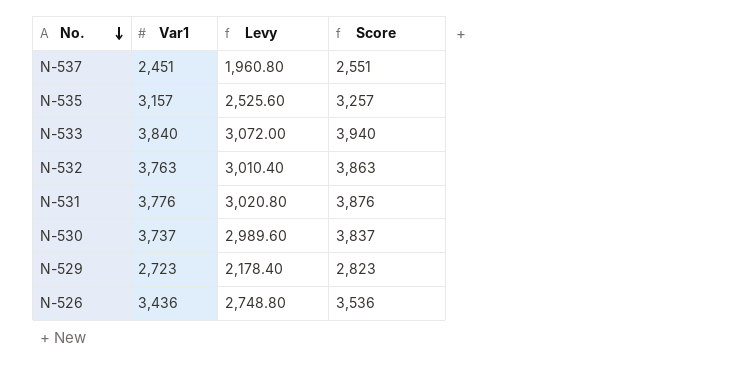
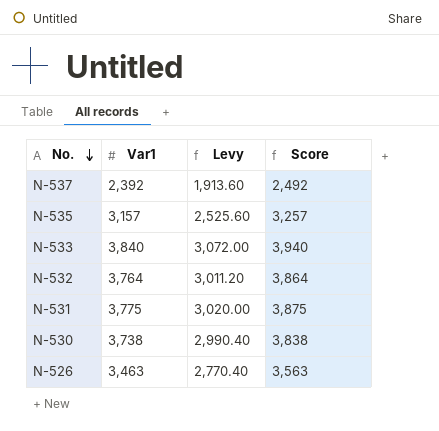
row N-529: 2,723 | 2,178.40 | 2,823 -> none
N-537 | Var1: 2,451 -> 2,392
N-537 | Levy: 1,960.80 -> 1,913.60
N-537 | Score: 2,551 -> 2,492
N-532 | Var1: 3,763 -> 3,764
N-532 | Levy: 3,010.40 -> 3,011.20
N-532 | Score: 3,863 -> 3,864
N-531 | Var1: 3,776 -> 3,775
N-531 | Levy: 3,020.80 -> 3,020.00
N-531 | Score: 3,876 -> 3,875
N-530 | Var1: 3,737 -> 3,738
N-530 | Levy: 2,989.60 -> 2,990.40
N-530 | Score: 3,837 -> 3,838
N-526 | Var1: 3,436 -> 3,463
N-526 | Levy: 2,748.80 -> 2,770.40
N-526 | Score: 3,536 -> 3,563

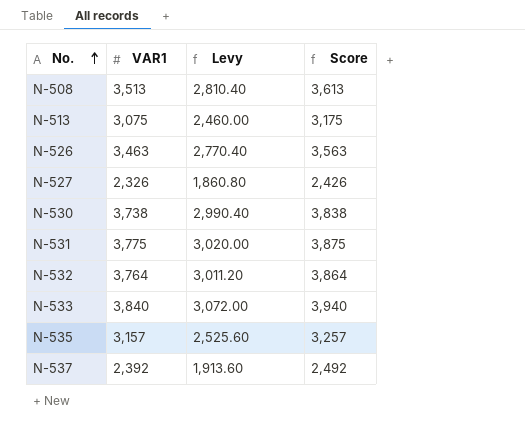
row order: No. descending -> No. ascending
column name: Var1 -> VAR1
row N-508: none -> 3,513 | 2,810.40 | 3,613
row N-513: none -> 3,075 | 2,460.00 | 3,175
row N-527: none -> 2,326 | 1,860.80 | 2,426

